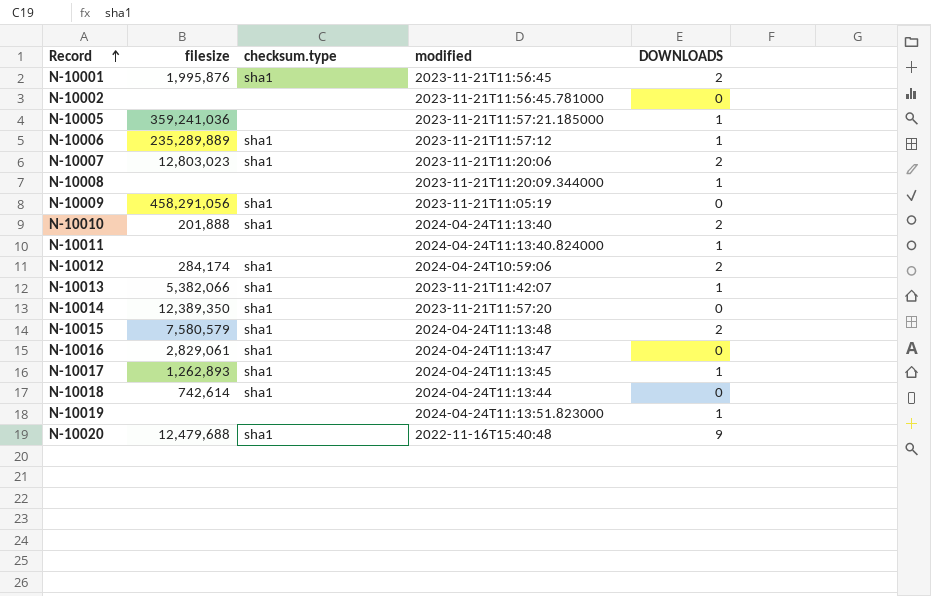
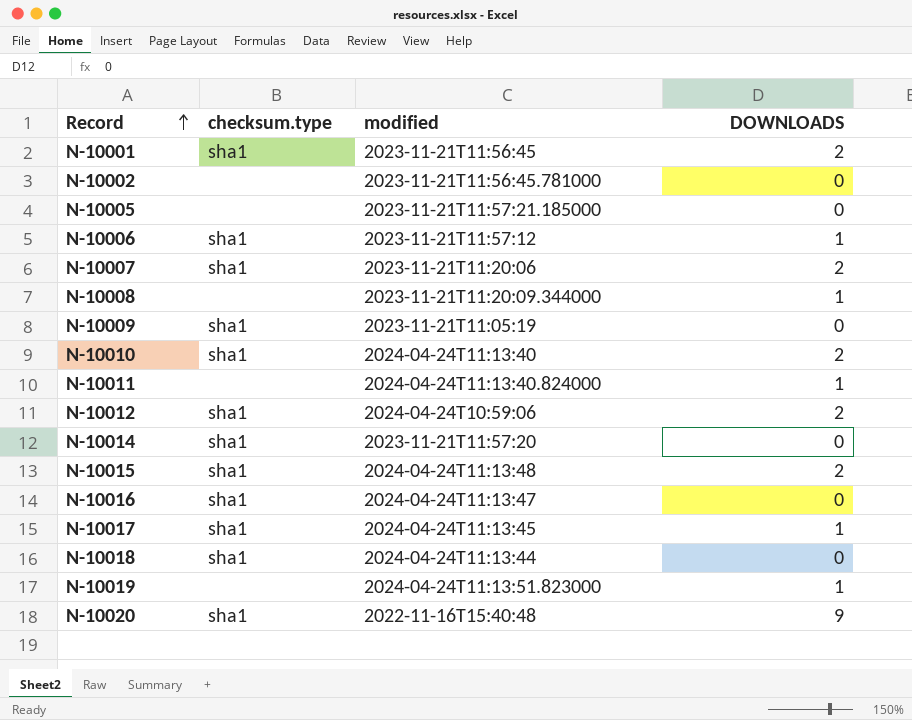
column filesize | position: 2 -> none
row N-10013: 5,382,066 | sha1 | 2023-11-21T11:42:07 | 1 -> none
N-10005 | DOWNLOADS: 1 -> 0

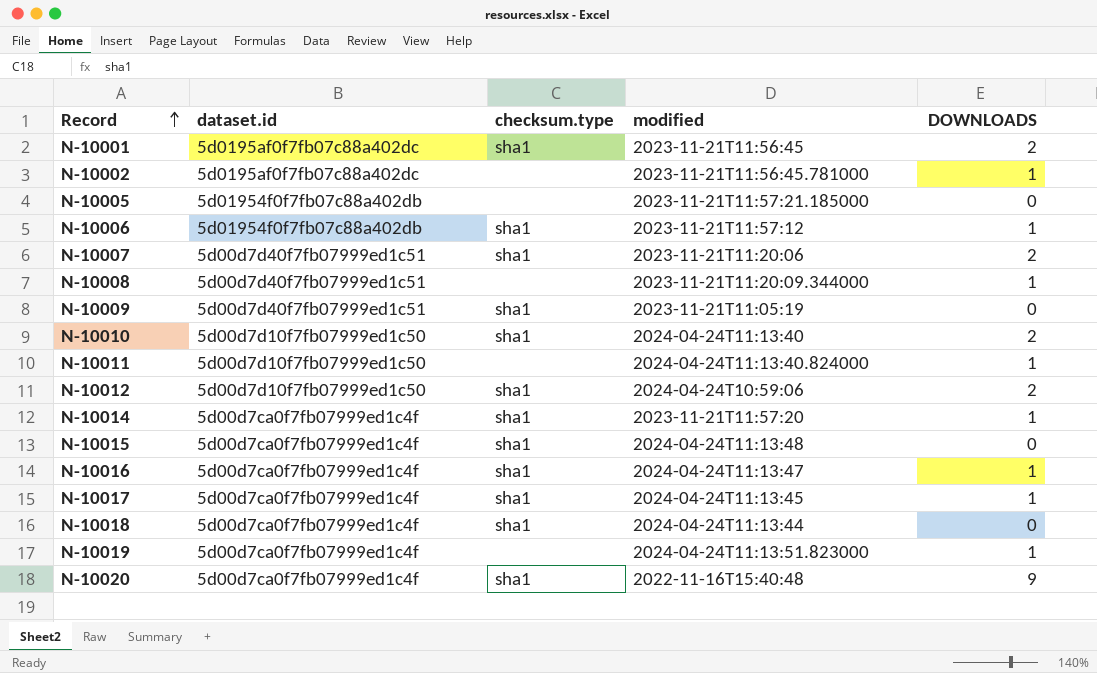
column dataset.id | position: none -> 2
N-10002 | DOWNLOADS: 0 -> 1
N-10014 | DOWNLOADS: 0 -> 1
N-10015 | DOWNLOADS: 2 -> 0
N-10016 | DOWNLOADS: 0 -> 1

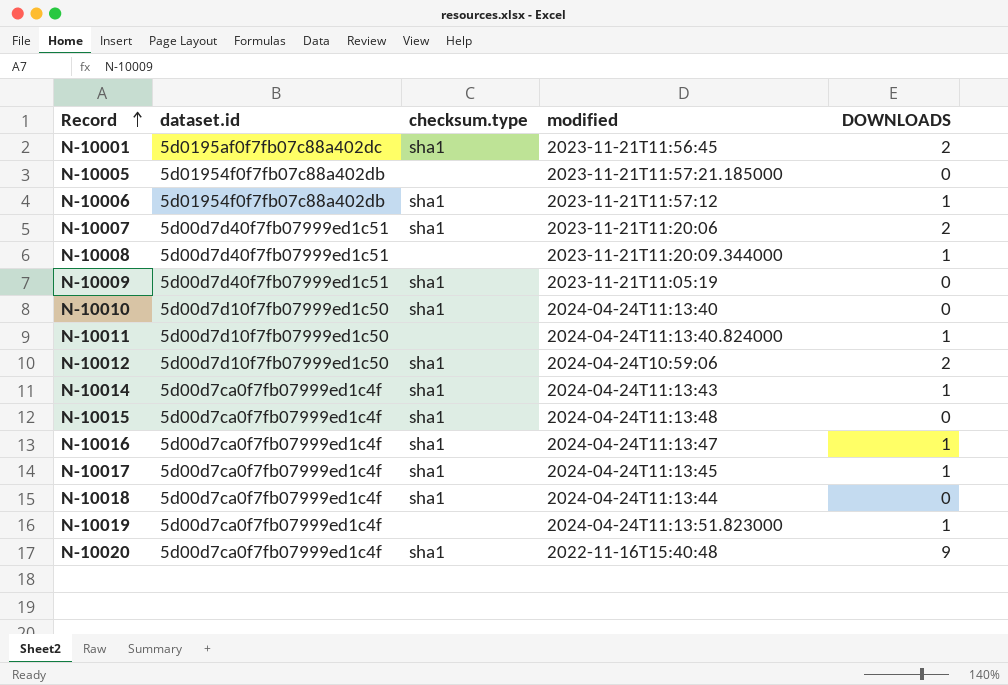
row N-10002: 5d0195af0f7fb07c88a402dc | none | 2023-11-21T11:56:45.781000 | 1 -> none
N-10010 | DOWNLOADS: 2 -> 0
N-10014 | modified: 2023-11-21T11:57:20 -> 2024-04-24T11:13:43

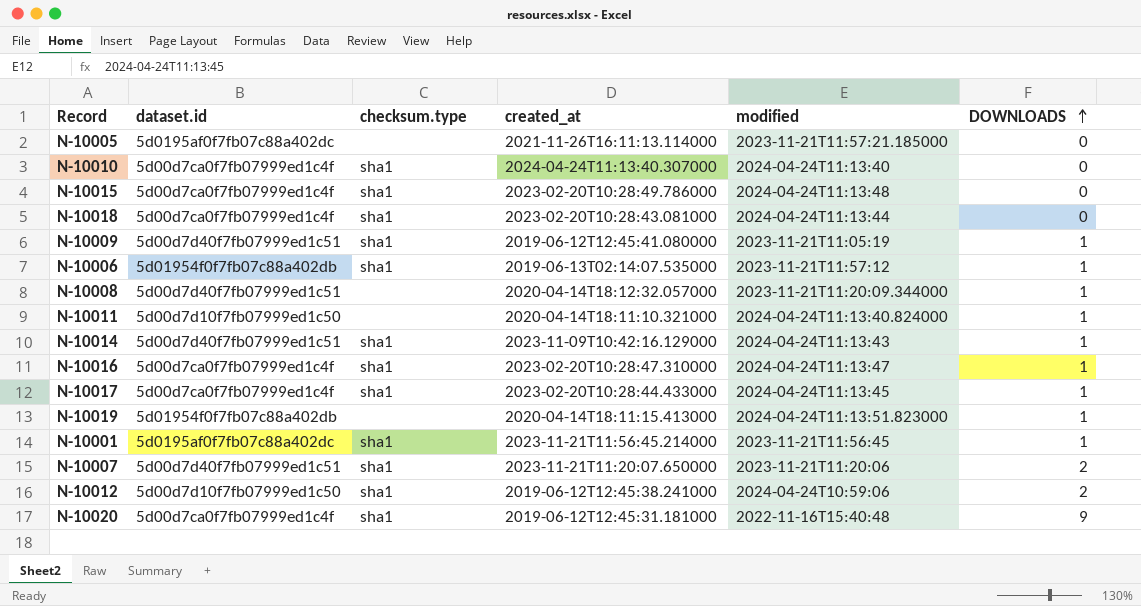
row order: Record ascending -> DOWNLOADS ascending
column created_at | position: none -> 4
N-10005 | dataset.id: 5d01954f0f7fb07c88a402db -> 5d0195af0f7fb07c88a402dc
N-10010 | dataset.id: 5d00d7d10f7fb07999ed1c50 -> 5d00d7ca0f7fb07999ed1c4f
N-10009 | DOWNLOADS: 0 -> 1
N-10014 | dataset.id: 5d00d7ca0f7fb07999ed1c4f -> 5d00d7d40f7fb07999ed1c51
N-10019 | dataset.id: 5d00d7ca0f7fb07999ed1c4f -> 5d01954f0f7fb07c88a402db
N-10001 | DOWNLOADS: 2 -> 1

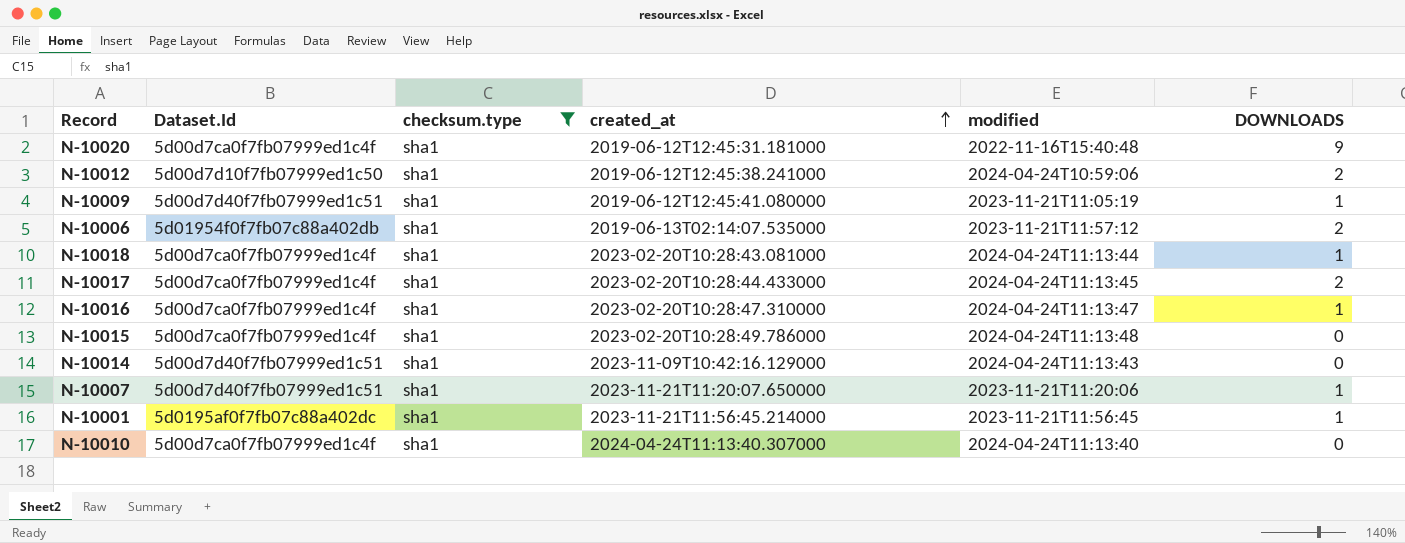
filter: none -> checksum.type = sha1
row order: DOWNLOADS ascending -> created_at ascending
column name: dataset.id -> Dataset.Id
N-10006 | DOWNLOADS: 1 -> 2
N-10018 | DOWNLOADS: 0 -> 1
N-10017 | DOWNLOADS: 1 -> 2
N-10014 | DOWNLOADS: 1 -> 0
N-10007 | DOWNLOADS: 2 -> 1

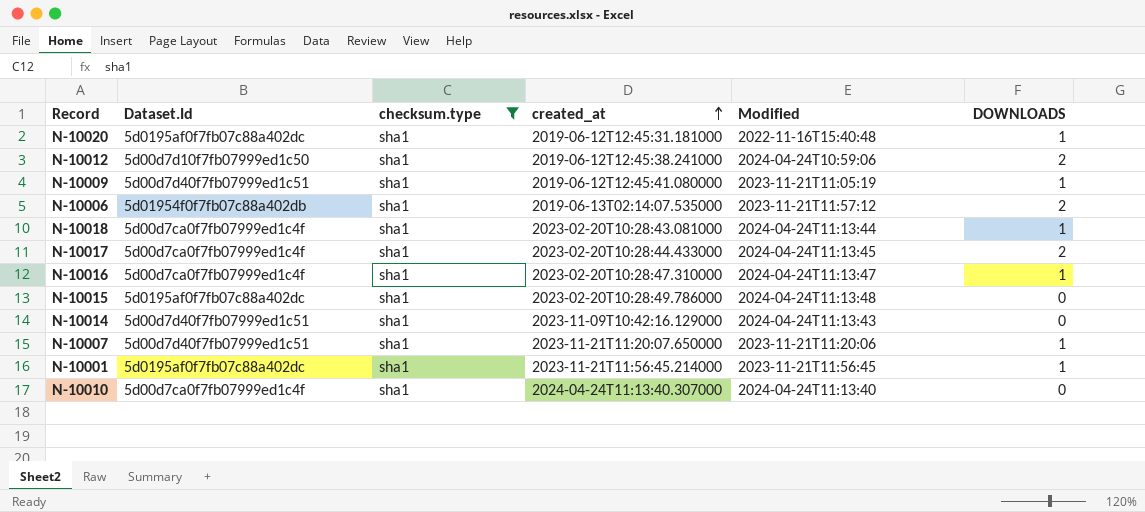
column name: modified -> Modified
N-10020 | Dataset.Id: 5d00d7ca0f7fb07999ed1c4f -> 5d0195af0f7fb07c88a402dc
N-10020 | DOWNLOADS: 9 -> 1
N-10015 | Dataset.Id: 5d00d7ca0f7fb07999ed1c4f -> 5d0195af0f7fb07c88a402dc

